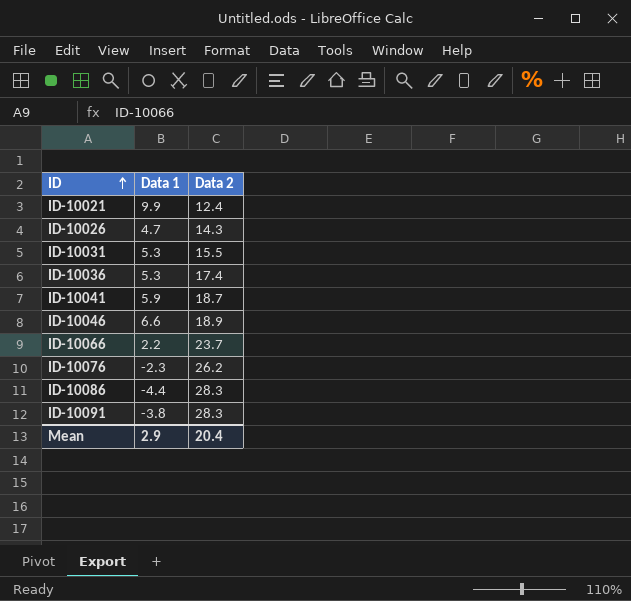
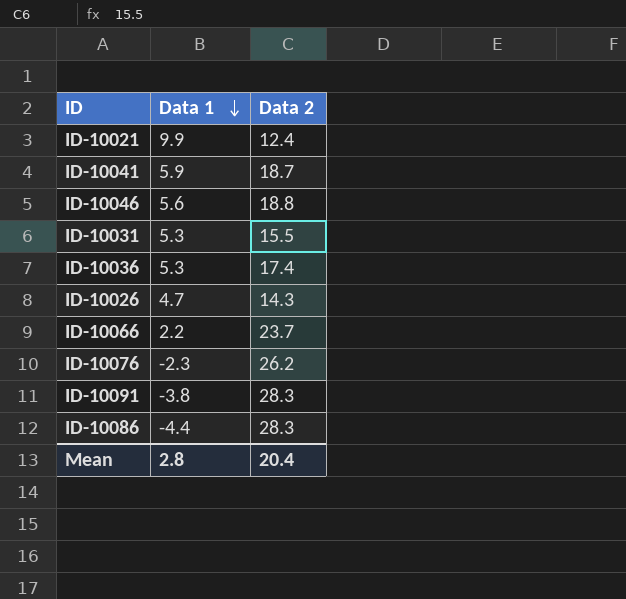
row order: ID ascending -> Data 1 descending
ID-10046 | Data 1: 6.6 -> 5.6
ID-10046 | Data 2: 18.9 -> 18.8
Mean | Data 1: 2.9 -> 2.8

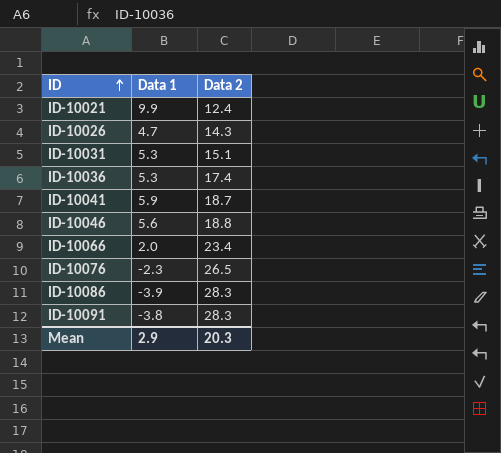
row order: Data 1 descending -> ID ascending
ID-10031 | Data 2: 15.5 -> 15.1
ID-10066 | Data 1: 2.2 -> 2.0
ID-10066 | Data 2: 23.7 -> 23.4
ID-10076 | Data 2: 26.2 -> 26.5
ID-10086 | Data 1: -4.4 -> -3.9
Mean | Data 1: 2.8 -> 2.9
Mean | Data 2: 20.4 -> 20.3

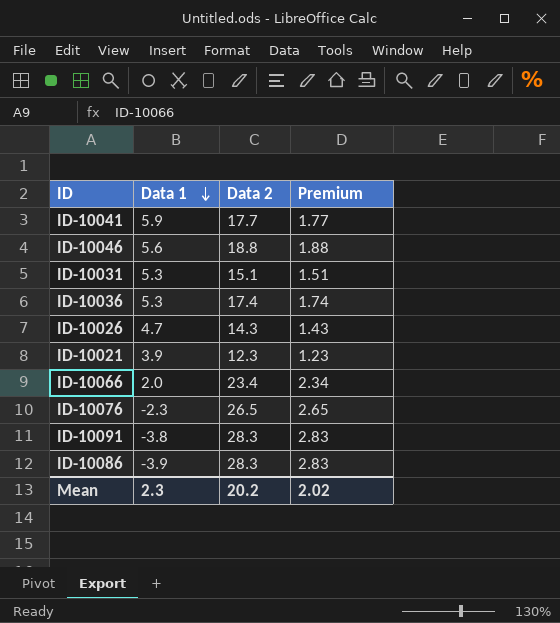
row order: ID ascending -> Data 1 descending
column Premium | formula: none -> [Data 2] * 0.1
ID-10041 | Data 2: 18.7 -> 17.7
ID-10021 | Data 1: 9.9 -> 3.9
ID-10021 | Data 2: 12.4 -> 12.3
Mean | Data 1: 2.9 -> 2.3
Mean | Data 2: 20.3 -> 20.2

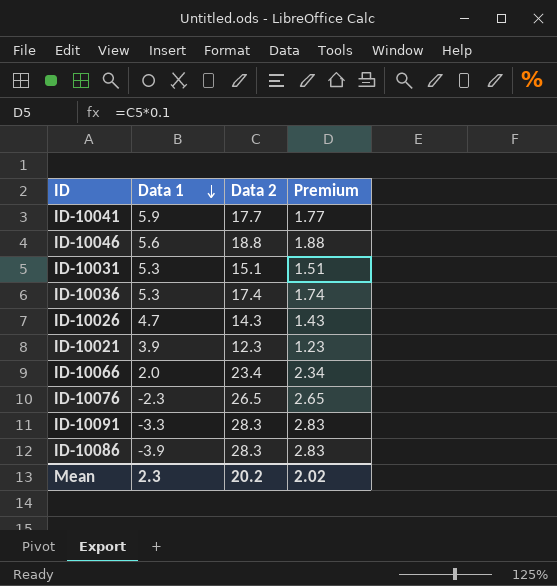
ID-10091 | Data 1: -3.8 -> -3.3

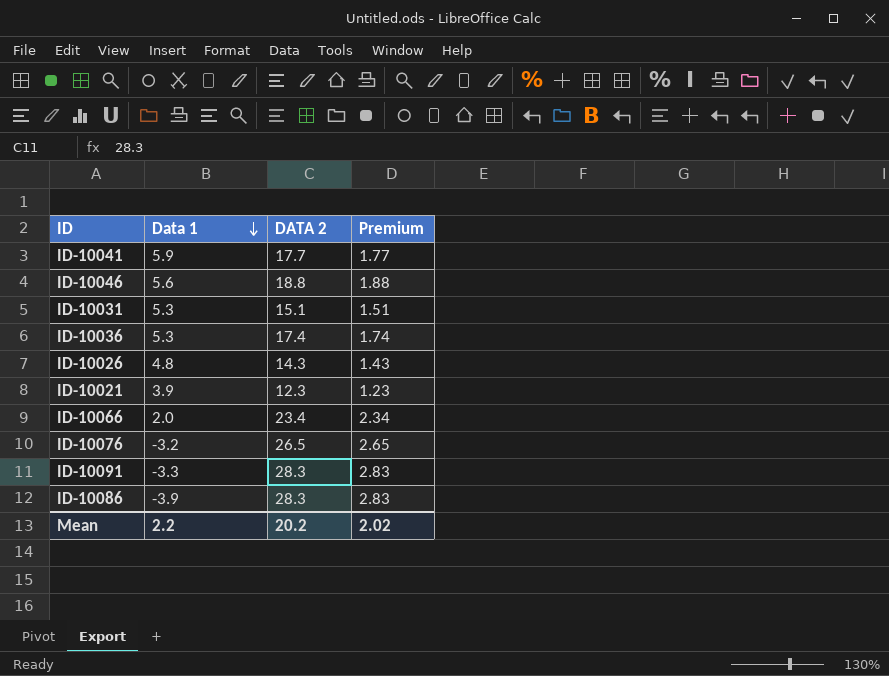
column name: Data 2 -> DATA 2
ID-10026 | Data 1: 4.7 -> 4.8
ID-10076 | Data 1: -2.3 -> -3.2
Mean | Data 1: 2.3 -> 2.2

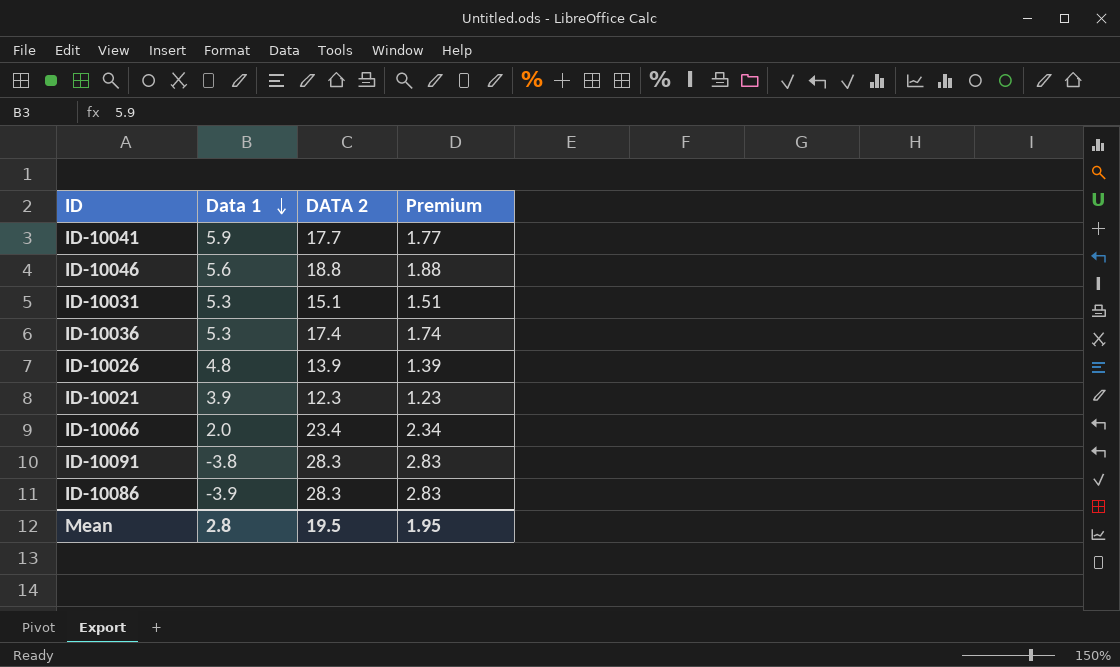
row ID-10076: -3.2 | 26.5 | 2.65 -> none
ID-10026 | DATA 2: 14.3 -> 13.9
ID-10026 | Premium: 1.43 -> 1.39
ID-10091 | Data 1: -3.3 -> -3.8
Mean | Data 1: 2.2 -> 2.8
Mean | DATA 2: 20.2 -> 19.5
Mean | Premium: 2.02 -> 1.95

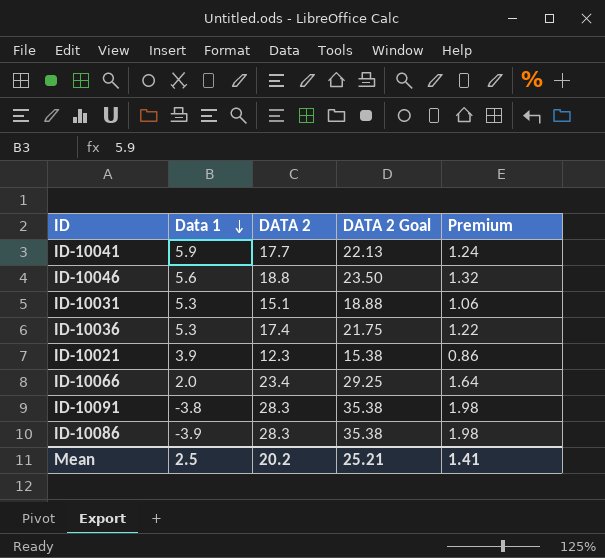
column DATA 2 Goal | formula: none -> [DATA 2] * 1.25
column Premium | formula: [DATA 2] * 0.1 -> [DATA 2] * 0.07
row ID-10026: 4.8 | 13.9 | 1.39 -> none
Mean | Data 1: 2.8 -> 2.5
Mean | DATA 2: 19.5 -> 20.2
Mean | Premium: 1.95 -> 1.41

